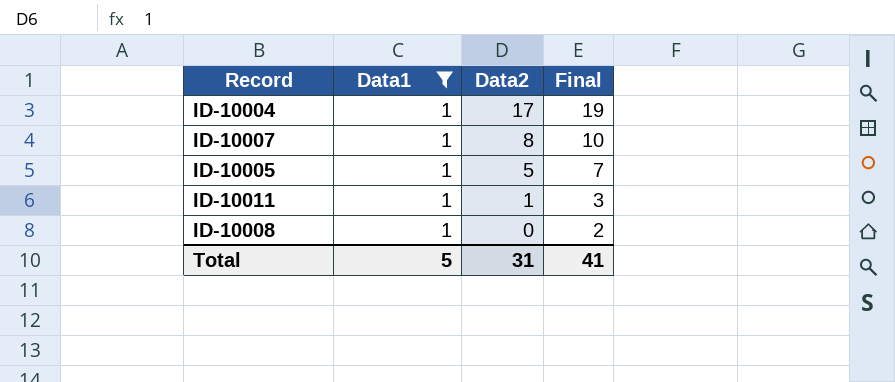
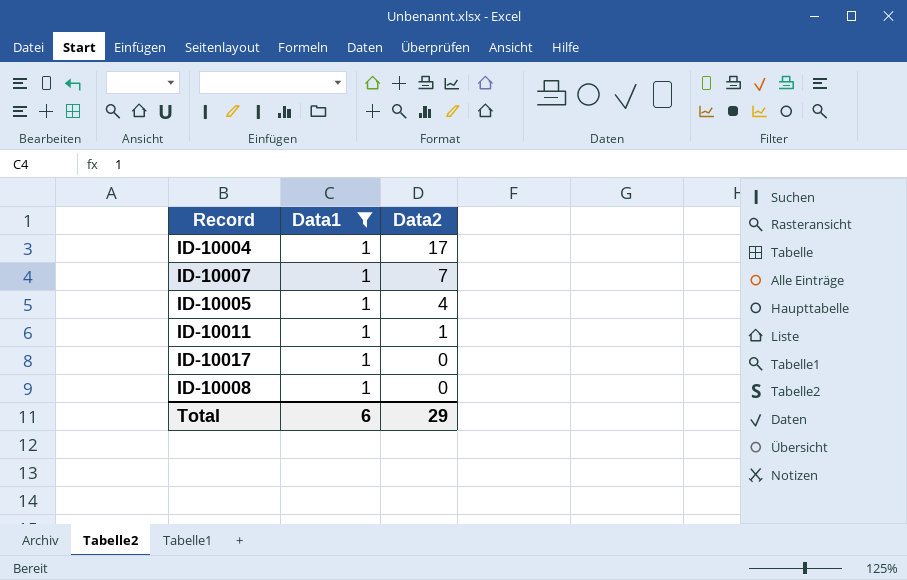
column Final | formula: [Data2] + 2 -> none
ID-10007 | Data2: 8 -> 7
ID-10005 | Data2: 5 -> 4
row ID-10017: none -> 1 | 0
Total | Data1: 5 -> 6
Total | Data2: 31 -> 29

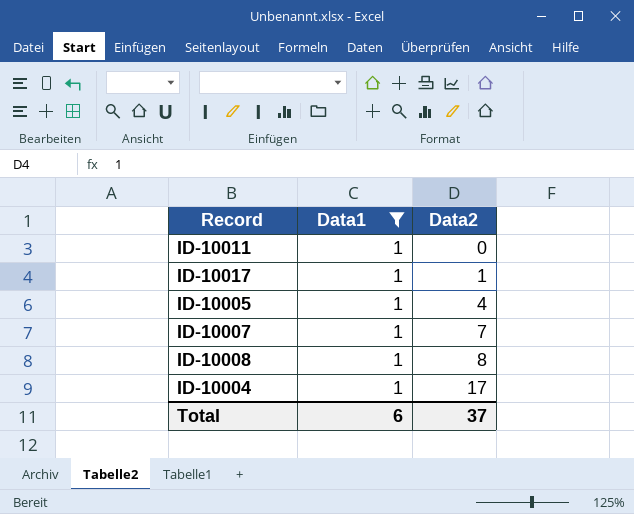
row order: Data2 descending -> Data2 ascending
ID-10011 | Data2: 1 -> 0
ID-10017 | Data2: 0 -> 1
ID-10008 | Data2: 0 -> 8
Total | Data2: 29 -> 37

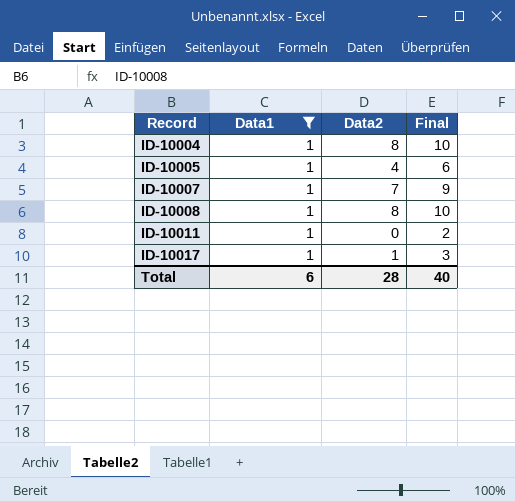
row order: Data2 ascending -> Record ascending
column Final | formula: none -> [Data2] + 2
ID-10004 | Data2: 17 -> 8
Total | Data2: 37 -> 28

